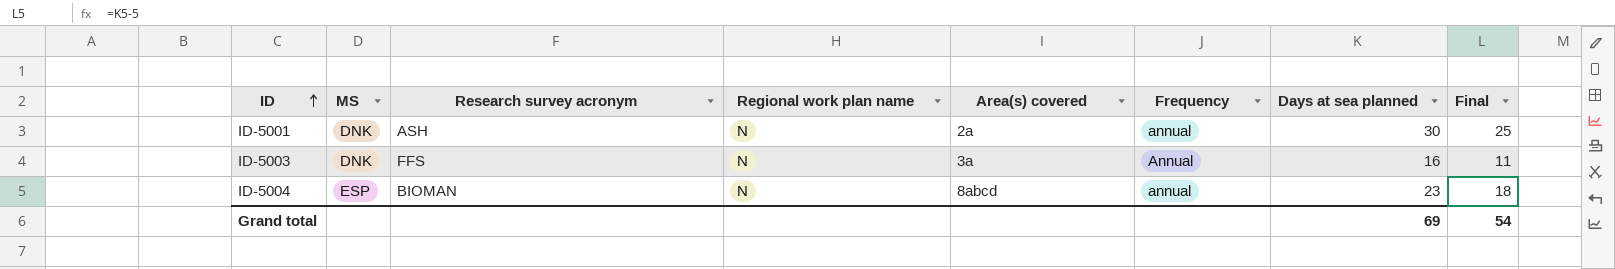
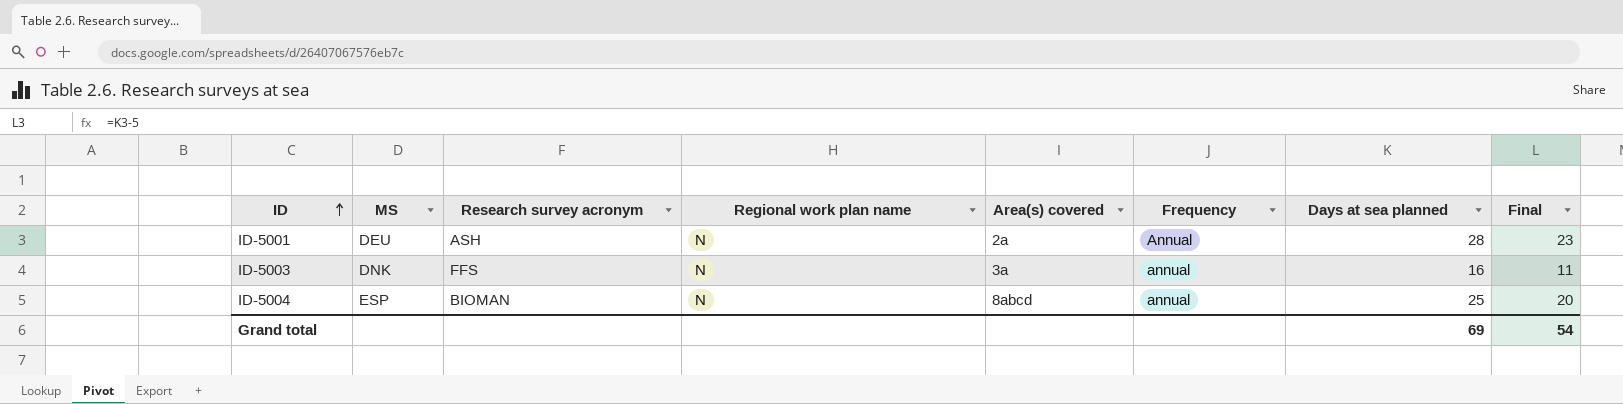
ID-5001 | MS: DNK -> DEU
ID-5001 | Frequency: annual -> Annual
ID-5001 | Days at sea planned: 30 -> 28
ID-5001 | Final: 25 -> 23
ID-5003 | Frequency: Annual -> annual
ID-5004 | Days at sea planned: 23 -> 25
ID-5004 | Final: 18 -> 20

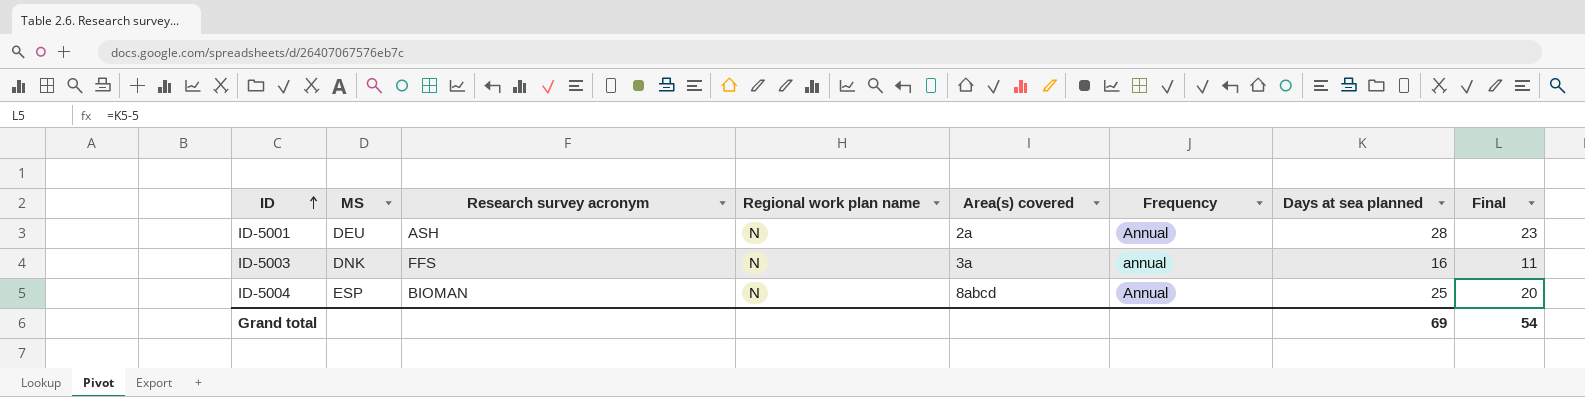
ID-5004 | Frequency: annual -> Annual

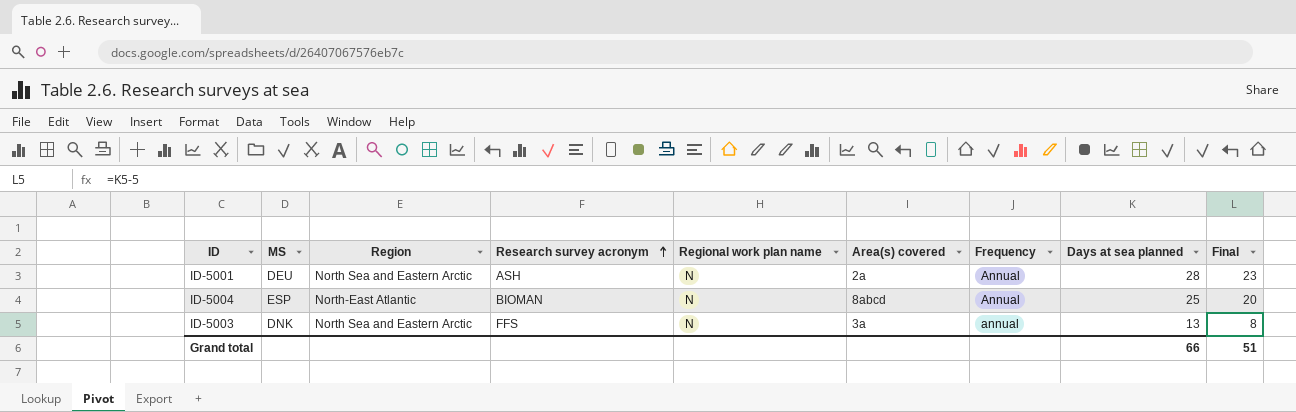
row order: ID ascending -> Research survey acronym ascending
column Region | position: none -> 3
ID-5003 | Days at sea planned: 16 -> 13
ID-5003 | Final: 11 -> 8
Grand total | Days at sea planned: 69 -> 66
Grand total | Final: 54 -> 51

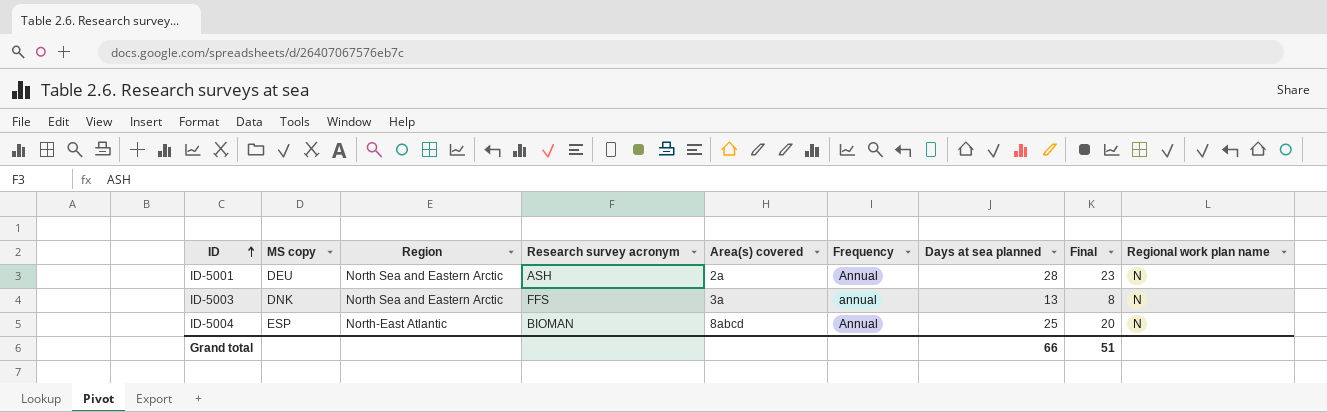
row order: Research survey acronym ascending -> ID ascending
column name: MS -> MS copy
column Regional work plan name | position: 5 -> 9

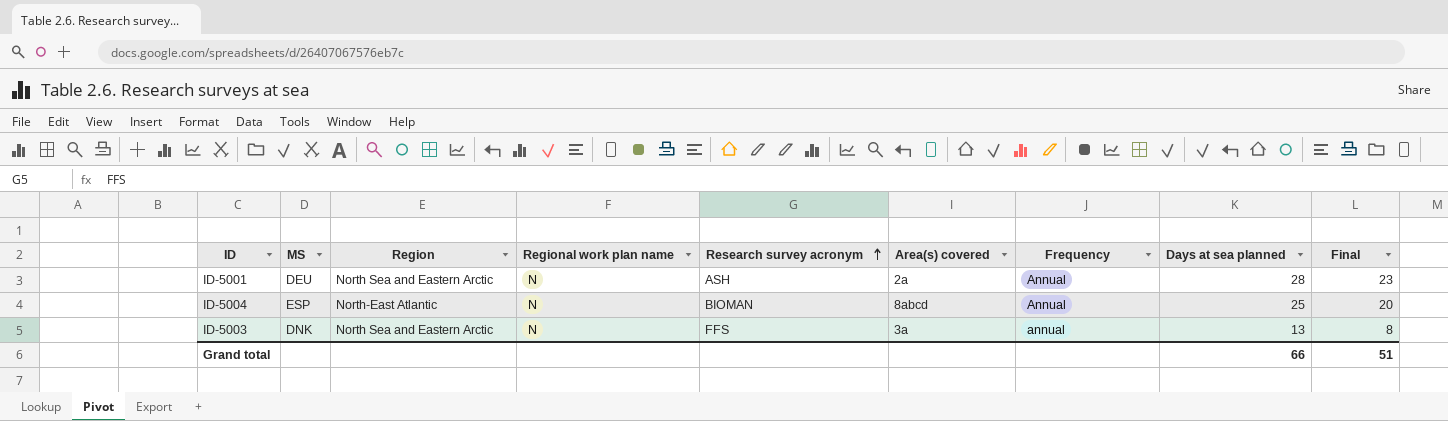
row order: ID ascending -> Research survey acronym ascending
column name: MS copy -> MS
column Regional work plan name | position: 9 -> 4

